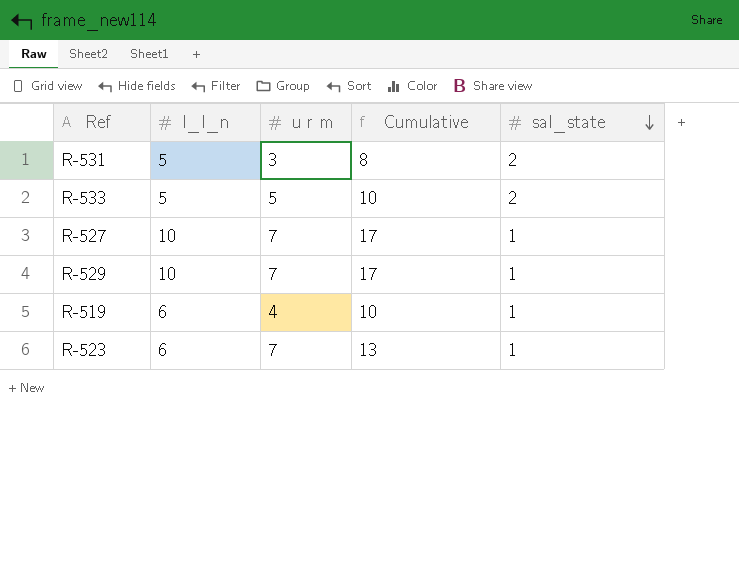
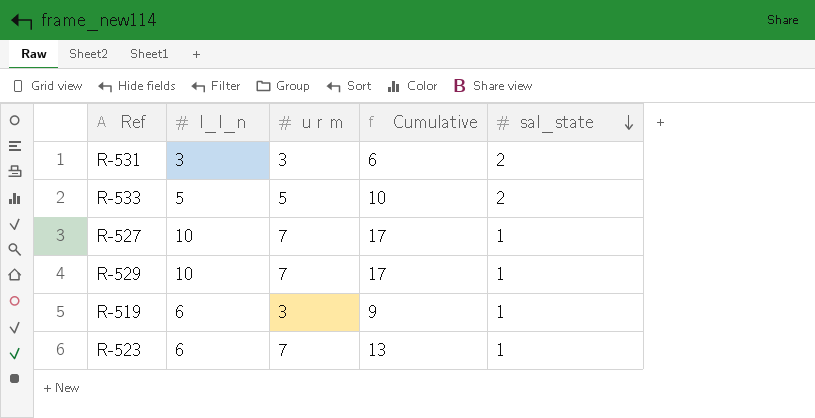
R-531 | l_l_n: 5 -> 3
R-531 | Cumulative: 8 -> 6
R-519 | u r m: 4 -> 3
R-519 | Cumulative: 10 -> 9

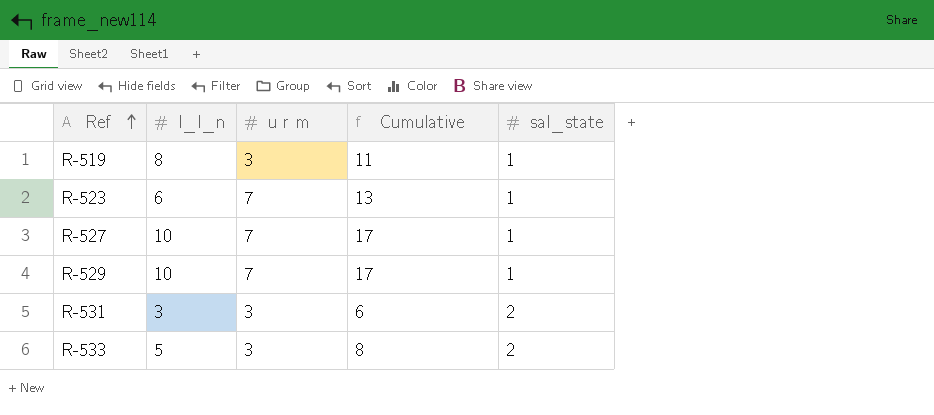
row order: sal_state descending -> Ref ascending
R-519 | l_l_n: 6 -> 8
R-519 | Cumulative: 9 -> 11
R-533 | u r m: 5 -> 3
R-533 | Cumulative: 10 -> 8

